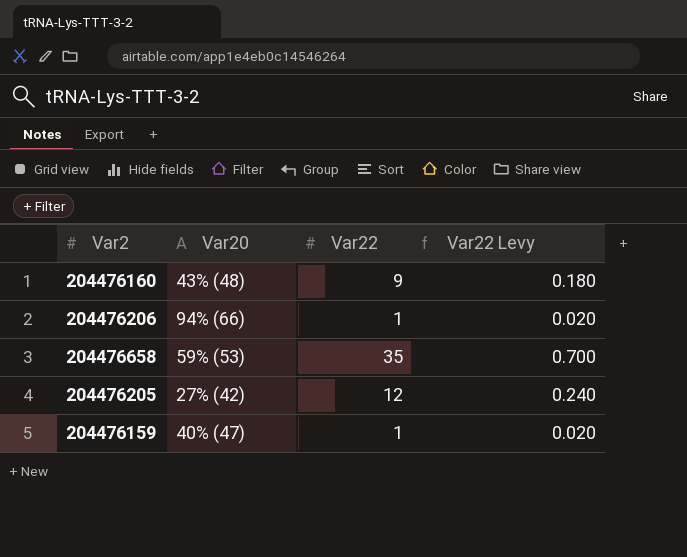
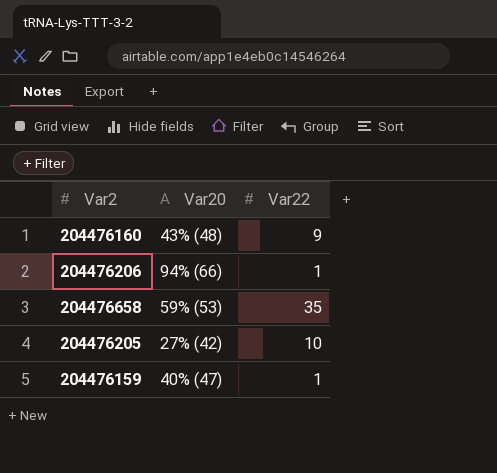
column Var22 Levy | formula: [Var22] * 0.02 -> none
204476205 | Var22: 12 -> 10

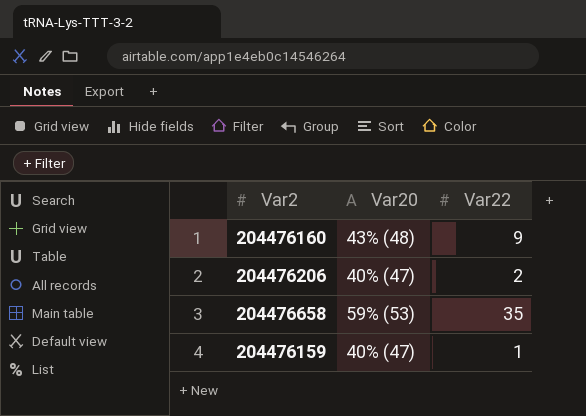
row 204476205: 27% (42) | 10 -> none
204476206 | Var20: 94% (66) -> 40% (47)
204476206 | Var22: 1 -> 2

